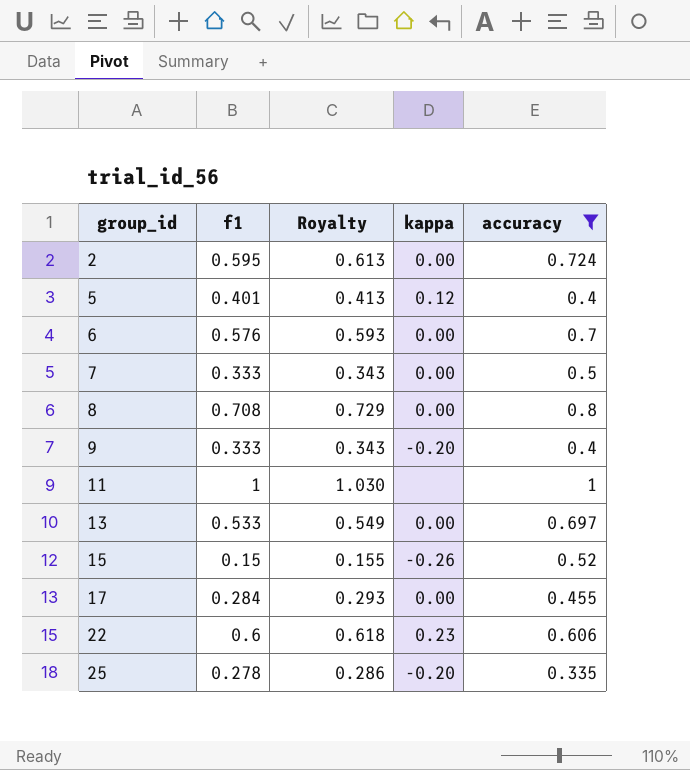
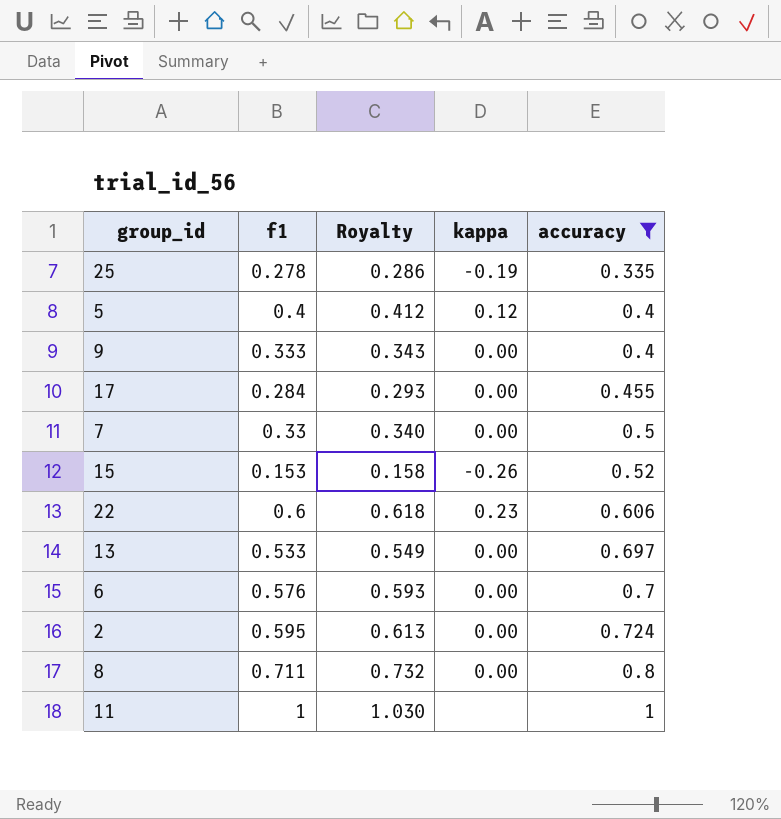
row order: group_id ascending -> accuracy ascending
25 | kappa: -0.20 -> -0.19
5 | f1: 0.401 -> 0.4
5 | Royalty: 0.413 -> 0.412
9 | kappa: -0.20 -> 0.00
7 | f1: 0.333 -> 0.33
7 | Royalty: 0.343 -> 0.340
15 | f1: 0.15 -> 0.153
15 | Royalty: 0.155 -> 0.158
8 | f1: 0.708 -> 0.711
8 | Royalty: 0.729 -> 0.732

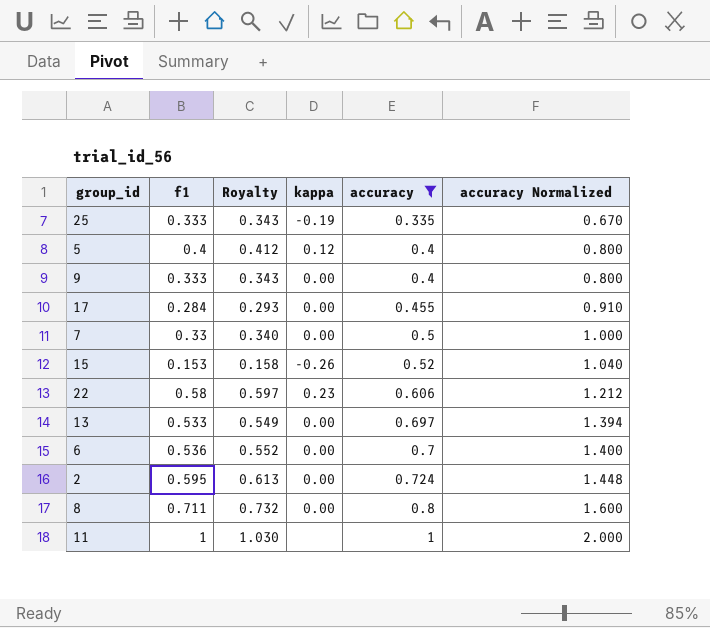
column accuracy Normalized | formula: none -> [accuracy] * 2
25 | f1: 0.278 -> 0.333
25 | Royalty: 0.286 -> 0.343
22 | f1: 0.6 -> 0.58
22 | Royalty: 0.618 -> 0.597
6 | f1: 0.576 -> 0.536
6 | Royalty: 0.593 -> 0.552

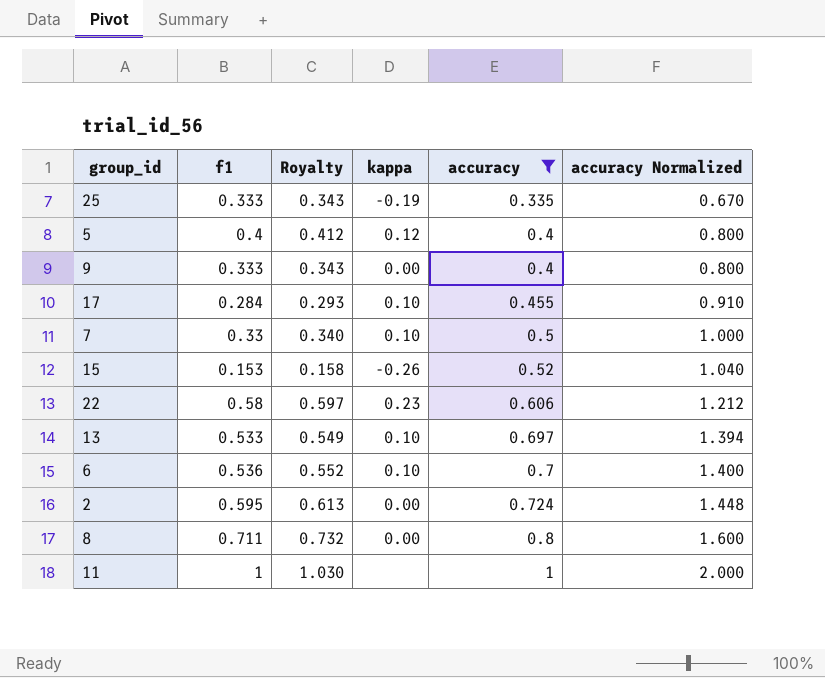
17 | kappa: 0.00 -> 0.10
7 | kappa: 0.00 -> 0.10
13 | kappa: 0.00 -> 0.10
6 | kappa: 0.00 -> 0.10

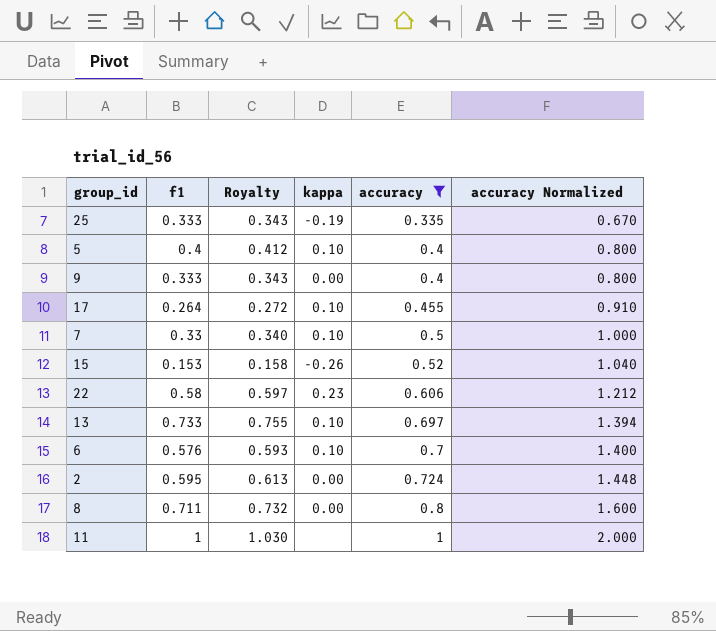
5 | kappa: 0.12 -> 0.10
17 | f1: 0.284 -> 0.264
17 | Royalty: 0.293 -> 0.272
13 | f1: 0.533 -> 0.733
13 | Royalty: 0.549 -> 0.755
6 | f1: 0.536 -> 0.576
6 | Royalty: 0.552 -> 0.593

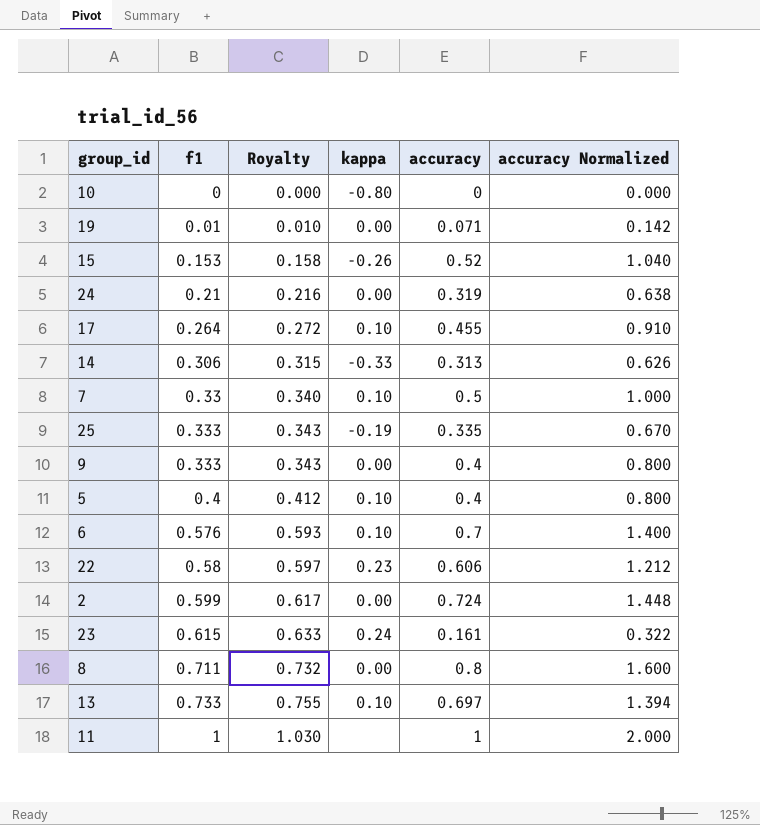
filter: accuracy >= 0.335 -> none
row order: accuracy ascending -> f1 ascending
2 | f1: 0.595 -> 0.599
2 | Royalty: 0.613 -> 0.617

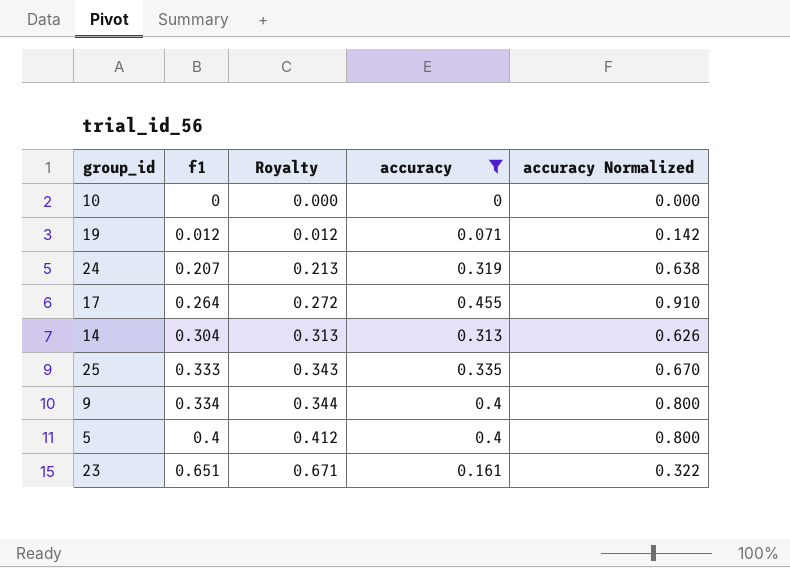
filter: none -> accuracy <= 0.455
column kappa | position: 4 -> none
19 | f1: 0.01 -> 0.012
19 | Royalty: 0.010 -> 0.012
24 | f1: 0.21 -> 0.207
24 | Royalty: 0.216 -> 0.213
14 | f1: 0.306 -> 0.304
14 | Royalty: 0.315 -> 0.313
9 | f1: 0.333 -> 0.334
9 | Royalty: 0.343 -> 0.344
23 | f1: 0.615 -> 0.651
23 | Royalty: 0.633 -> 0.671

